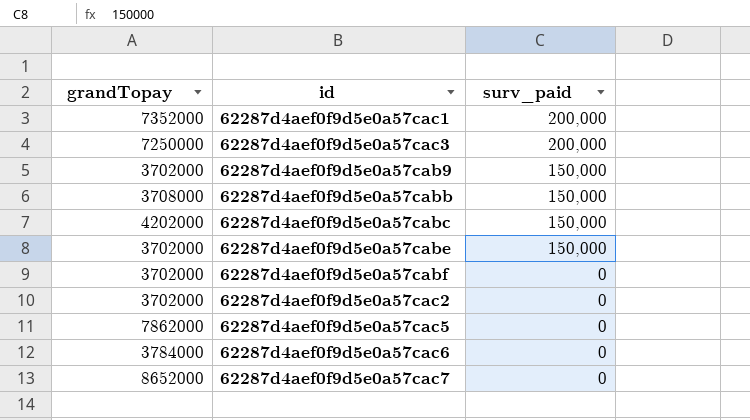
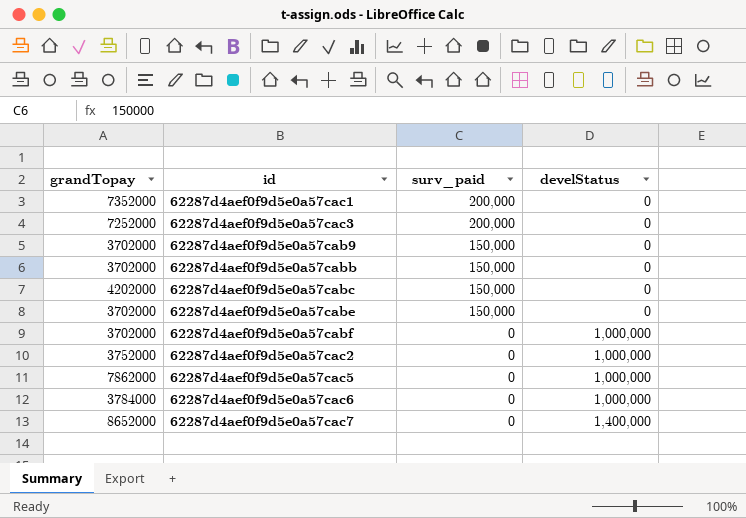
column develStatus | position: none -> 4
62287d4aef0f9d5e0a57cac3 | grandTopay: 7250000 -> 7252000
62287d4aef0f9d5e0a57cabb | grandTopay: 3708000 -> 3702000
62287d4aef0f9d5e0a57cac2 | grandTopay: 3702000 -> 3752000

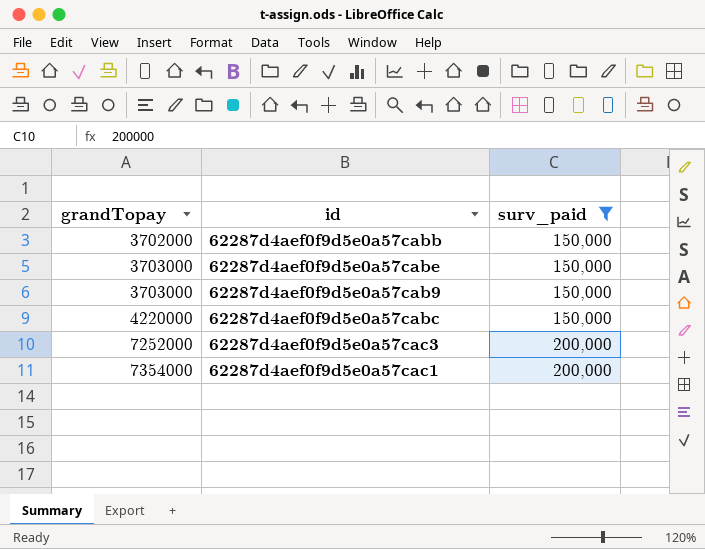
filter: none -> surv_paid != 0
row order: surv_paid descending -> grandTopay ascending
column develStatus | position: 4 -> none
62287d4aef0f9d5e0a57cabe | grandTopay: 3702000 -> 3703000
62287d4aef0f9d5e0a57cab9 | grandTopay: 3702000 -> 3703000
62287d4aef0f9d5e0a57cabc | grandTopay: 4202000 -> 4220000
62287d4aef0f9d5e0a57cac1 | grandTopay: 7352000 -> 7354000

